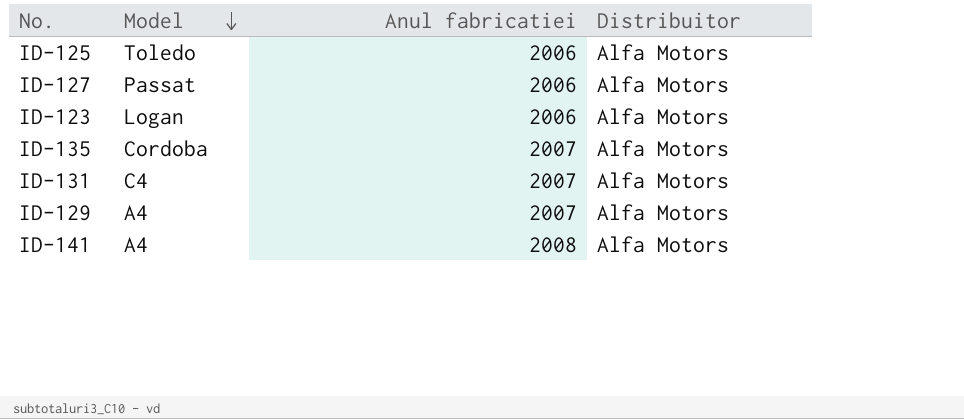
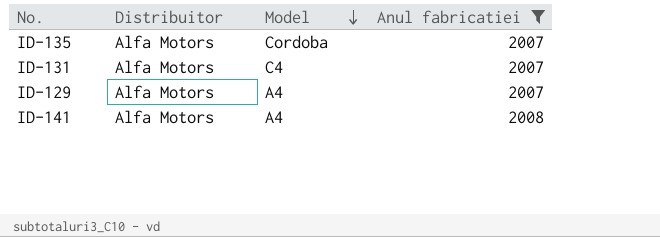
filter: none -> Anul fabricatiei != 2006
column Distribuitor | position: 4 -> 2

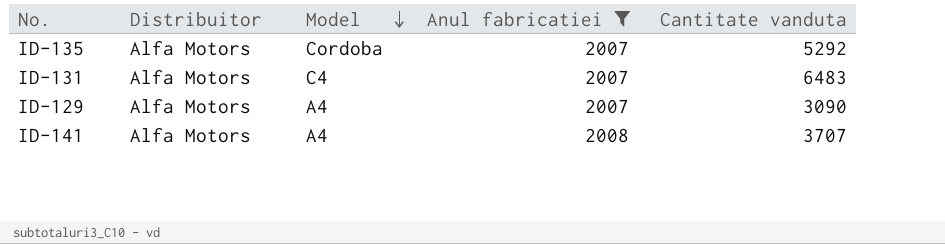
column Cantitate vanduta | position: none -> 5

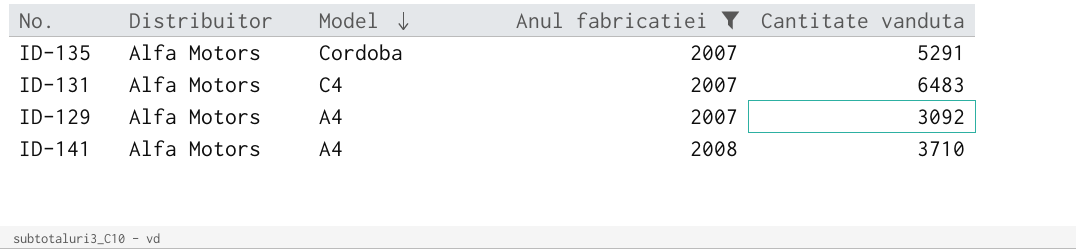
ID-135 | Cantitate vanduta: 5292 -> 5291
ID-129 | Cantitate vanduta: 3090 -> 3092
ID-141 | Cantitate vanduta: 3707 -> 3710

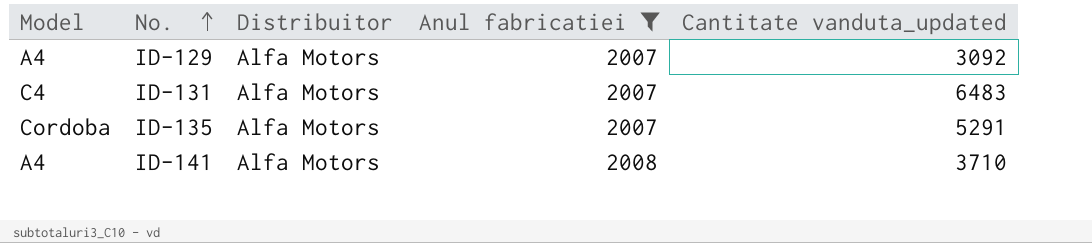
row order: Model descending -> No. ascending
column Model | position: 3 -> 1
column name: Cantitate vanduta -> Cantitate vanduta_updated

